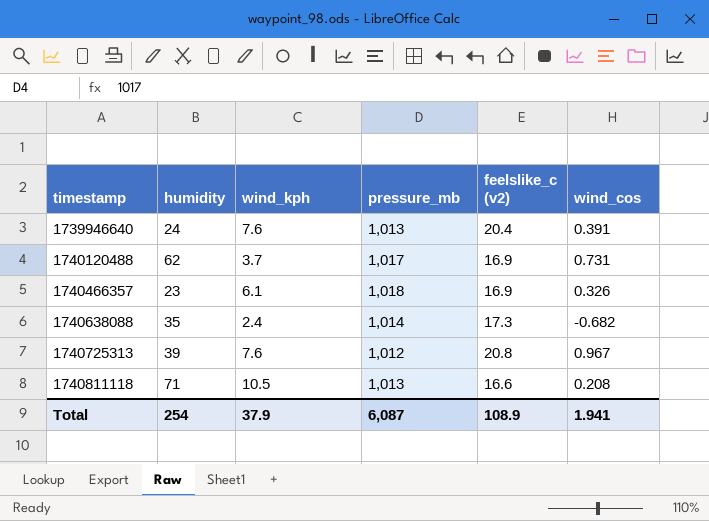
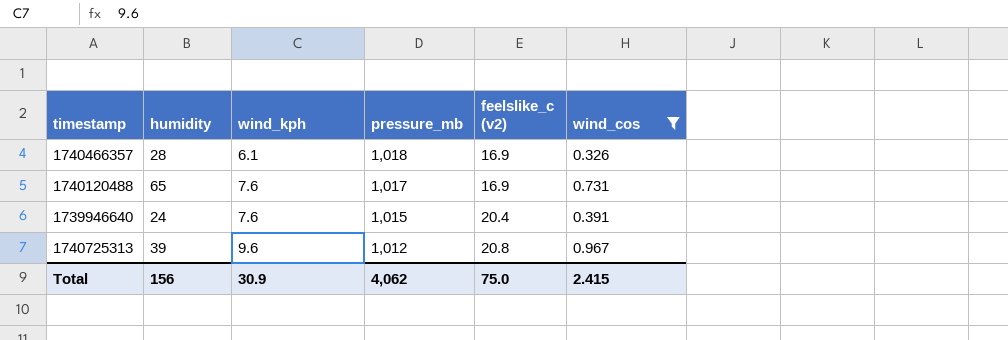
filter: none -> wind_cos >= 0.326
row order: timestamp ascending -> wind_kph ascending
1740466357 | humidity: 23 -> 28
1740120488 | humidity: 62 -> 65
1740120488 | wind_kph: 3.7 -> 7.6
1739946640 | pressure_mb: 1,013 -> 1,015
1740725313 | wind_kph: 7.6 -> 9.6
Total | humidity: 254 -> 156
Total | wind_kph: 37.9 -> 30.9
Total | pressure_mb: 6,087 -> 4,062
Total | feelslike_c (v2): 108.9 -> 75.0
Total | wind_cos: 1.941 -> 2.415

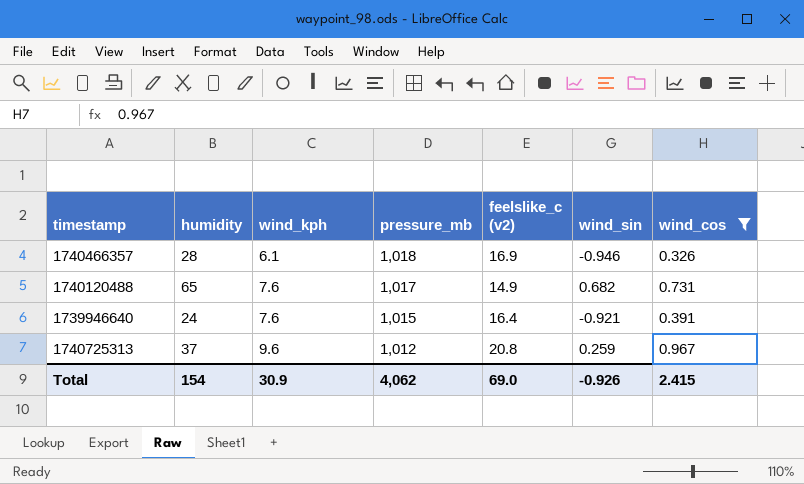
column wind_sin | position: none -> 6
1740120488 | feelslike_c (v2): 16.9 -> 14.9
1739946640 | feelslike_c (v2): 20.4 -> 16.4
1740725313 | humidity: 39 -> 37
Total | humidity: 156 -> 154
Total | feelslike_c (v2): 75.0 -> 69.0

